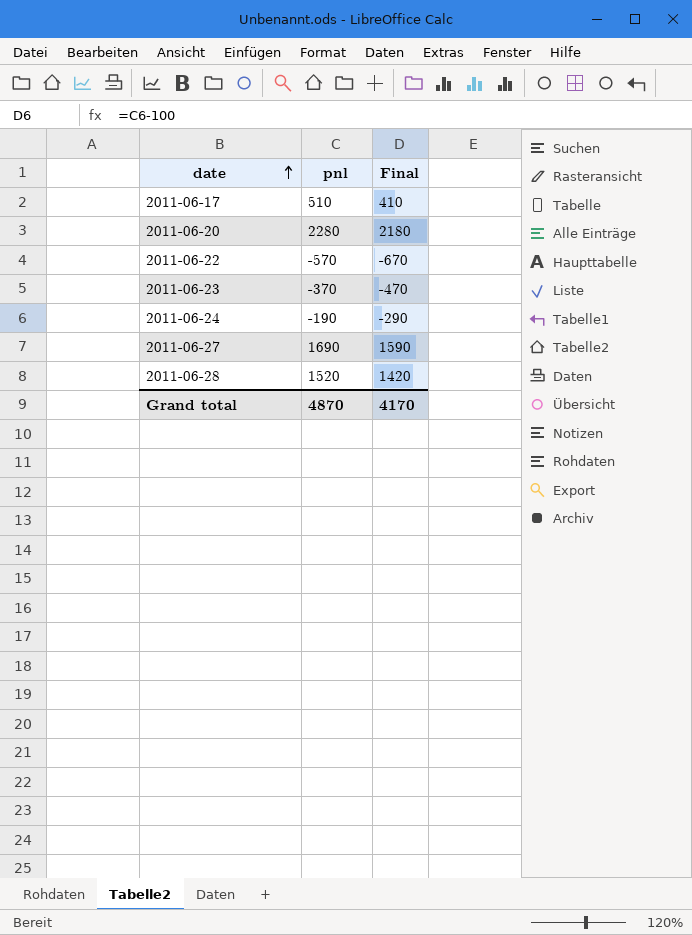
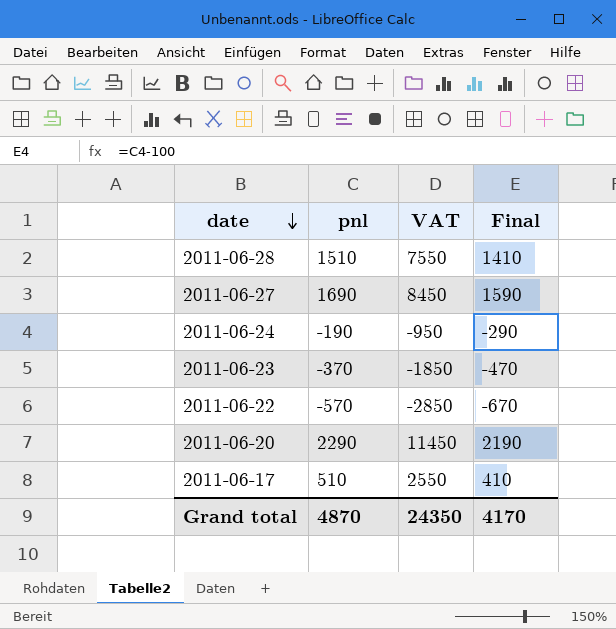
row order: date ascending -> date descending
column VAT | formula: none -> [pnl] * 5
2011-06-28 | pnl: 1520 -> 1510
2011-06-28 | Final: 1420 -> 1410
2011-06-20 | pnl: 2280 -> 2290
2011-06-20 | Final: 2180 -> 2190

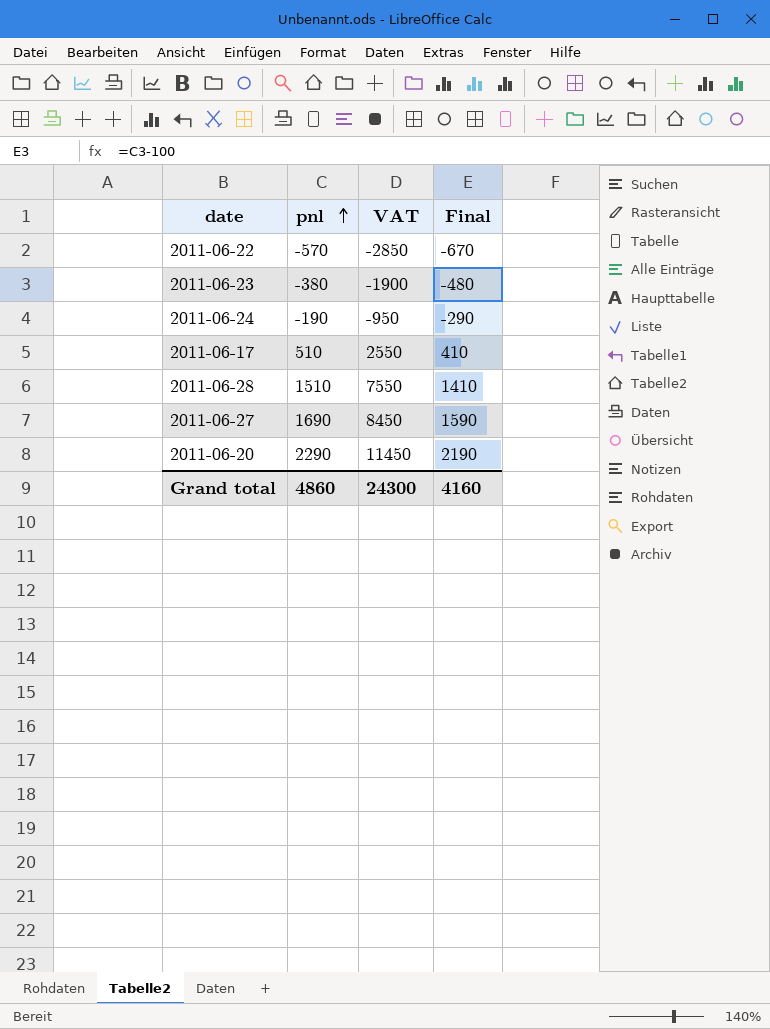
row order: date descending -> pnl ascending
2011-06-23 | pnl: -370 -> -380
2011-06-23 | VAT: -1850 -> -1900
2011-06-23 | Final: -470 -> -480
Grand total | pnl: 4870 -> 4860
Grand total | VAT: 24350 -> 24300
Grand total | Final: 4170 -> 4160

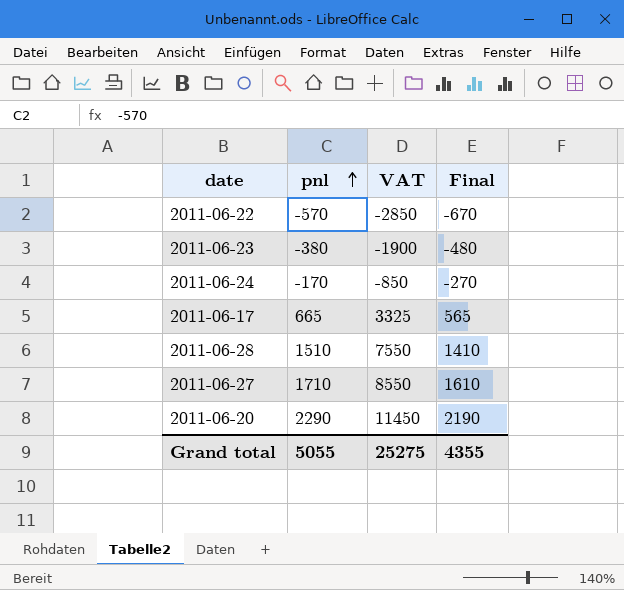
2011-06-24 | pnl: -190 -> -170
2011-06-24 | VAT: -950 -> -850
2011-06-24 | Final: -290 -> -270
2011-06-17 | pnl: 510 -> 665
2011-06-17 | VAT: 2550 -> 3325
2011-06-17 | Final: 410 -> 565
2011-06-27 | pnl: 1690 -> 1710
2011-06-27 | VAT: 8450 -> 8550
2011-06-27 | Final: 1590 -> 1610
Grand total | pnl: 4860 -> 5055
Grand total | VAT: 24300 -> 25275
Grand total | Final: 4160 -> 4355

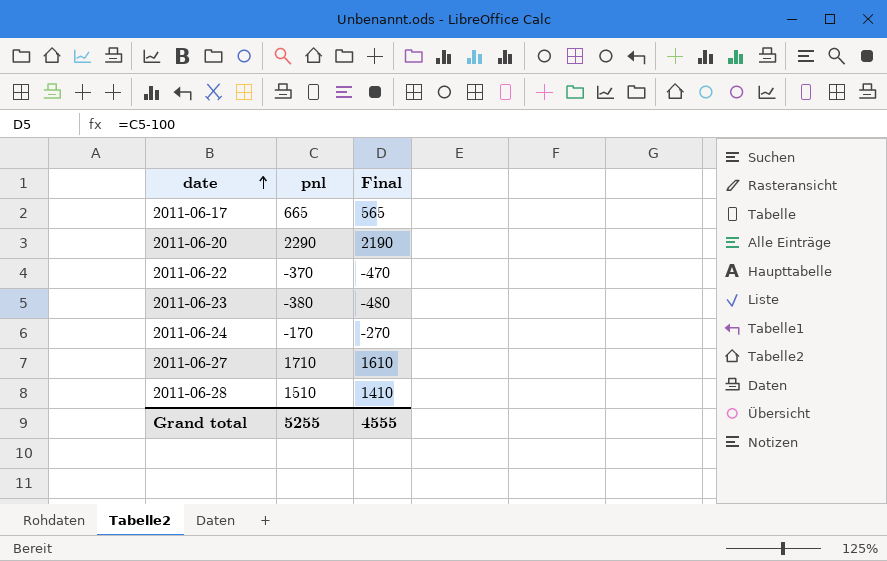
row order: pnl ascending -> date ascending
column VAT | formula: [pnl] * 5 -> none
2011-06-22 | pnl: -570 -> -370
2011-06-22 | Final: -670 -> -470
Grand total | pnl: 5055 -> 5255
Grand total | Final: 4355 -> 4555

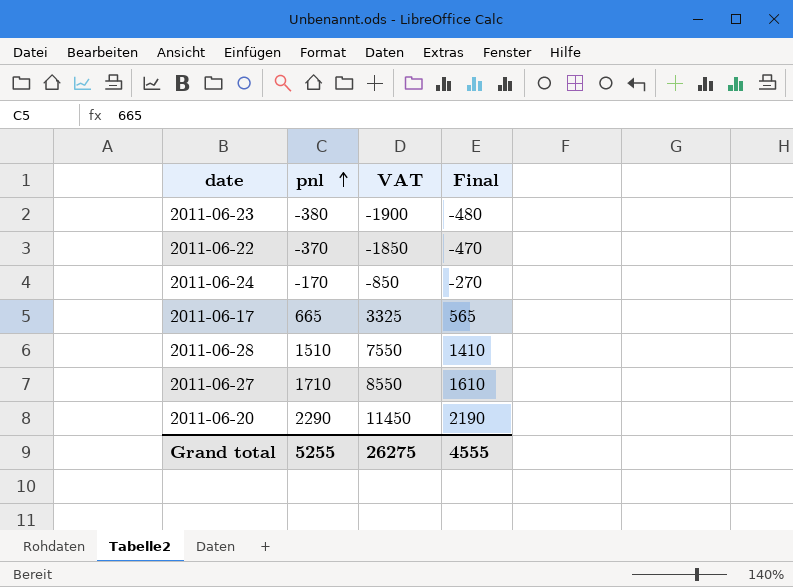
row order: date ascending -> pnl ascending
column VAT | formula: none -> [pnl] * 5

